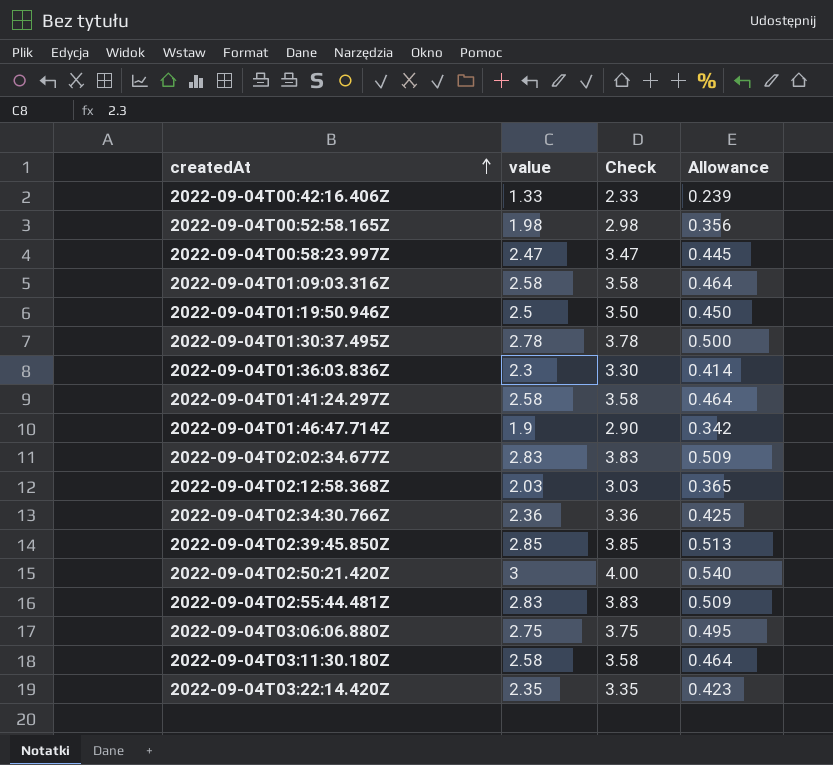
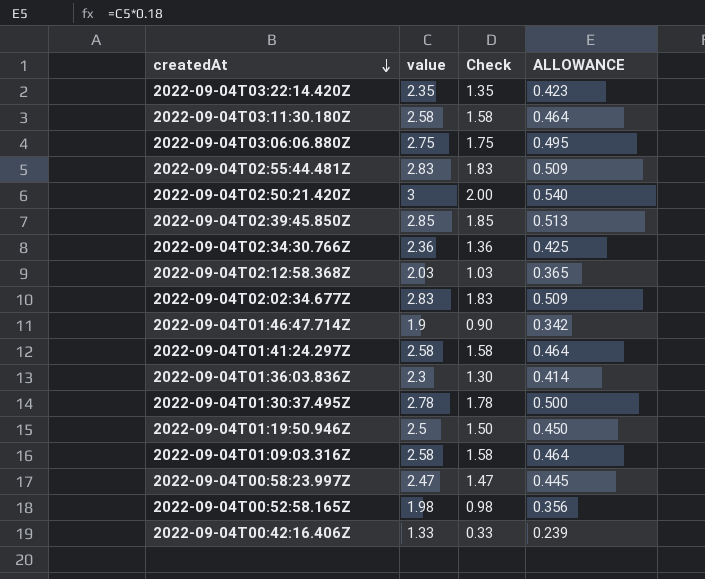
row order: createdAt ascending -> createdAt descending
column Check | formula: [value] + 1 -> [value] - 1
column name: Allowance -> ALLOWANCE

